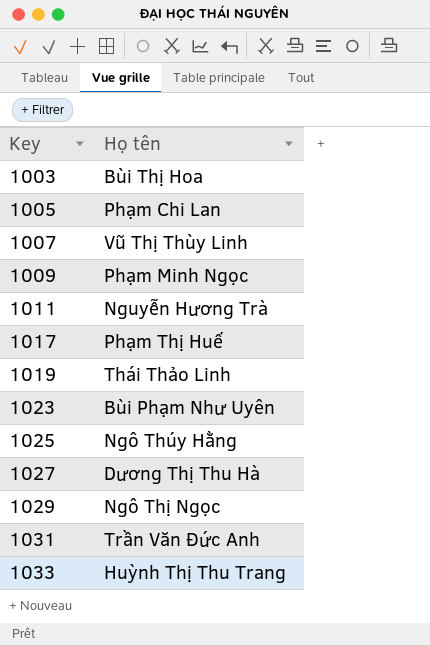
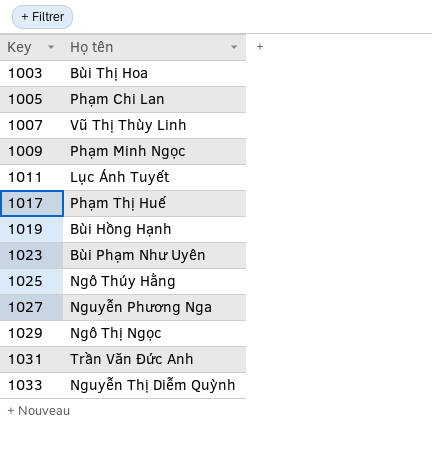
1011 | Họ tên: Nguyễn Hương Trà -> Lục Ánh Tuyết
1019 | Họ tên: Thái Thảo Linh -> Bùi Hồng Hạnh
1027 | Họ tên: Dương Thị Thu Hà -> Nguyễn Phương Nga
1033 | Họ tên: Huỳnh Thị Thu Trang -> Nguyễn Thị Diễm Quỳnh

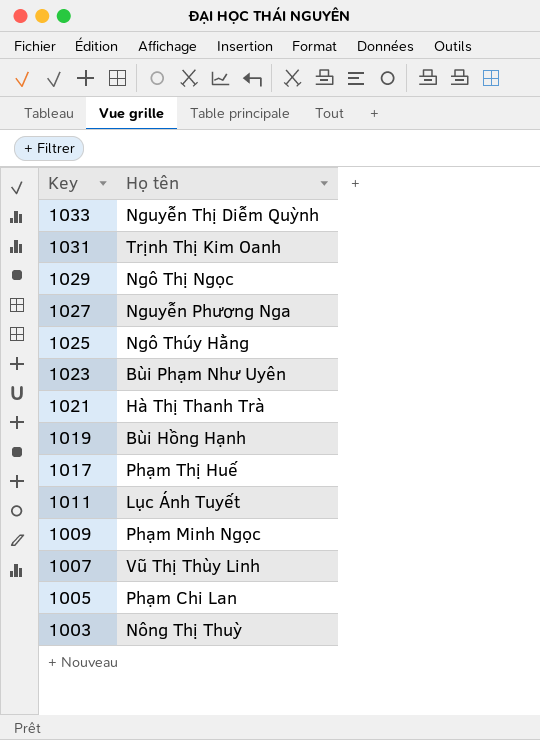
row order: Key ascending -> Key descending
1031 | Họ tên: Trần Văn Đức Anh -> Trịnh Thị Kim Oanh
row 1021: none -> Hà Thị Thanh Trà
1003 | Họ tên: Bùi Thị Hoa -> Nông Thị Thuỳ

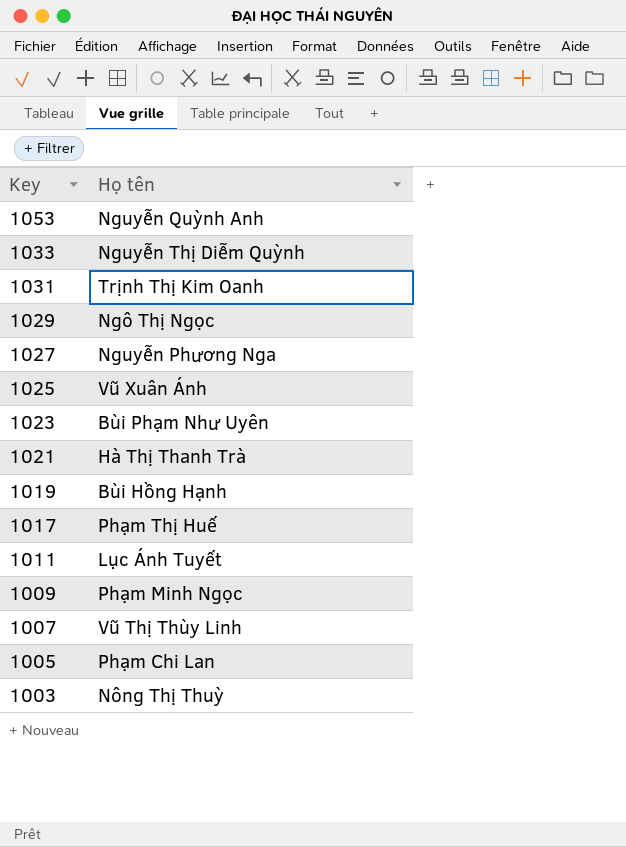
row 1053: none -> Nguyễn Quỳnh Anh
1025 | Họ tên: Ngô Thúy Hằng -> Vũ Xuân Ánh

